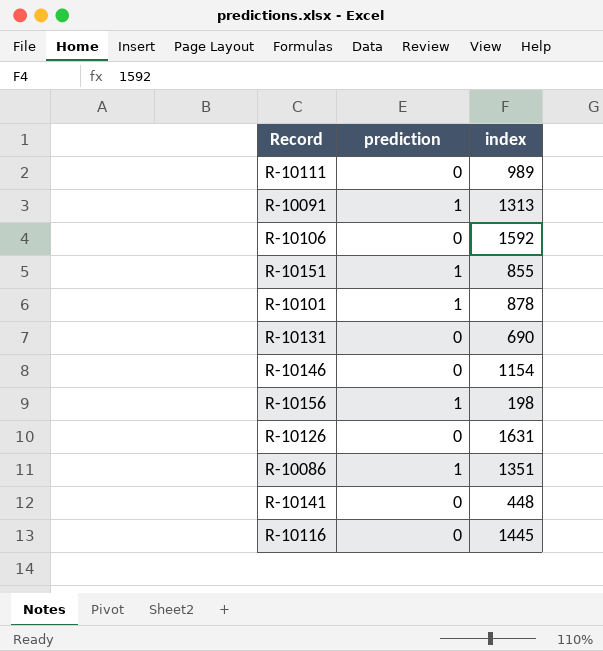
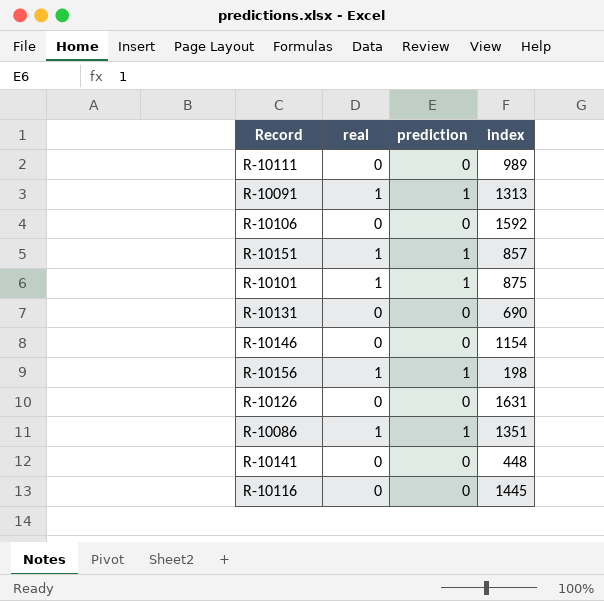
column real | position: none -> 2
R-10151 | index: 855 -> 857
R-10101 | index: 878 -> 875

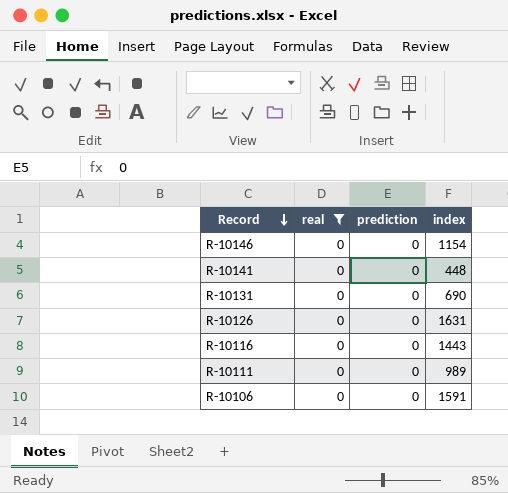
filter: none -> real = 0
row order: none -> Record descending
R-10116 | index: 1445 -> 1443
R-10106 | index: 1592 -> 1591

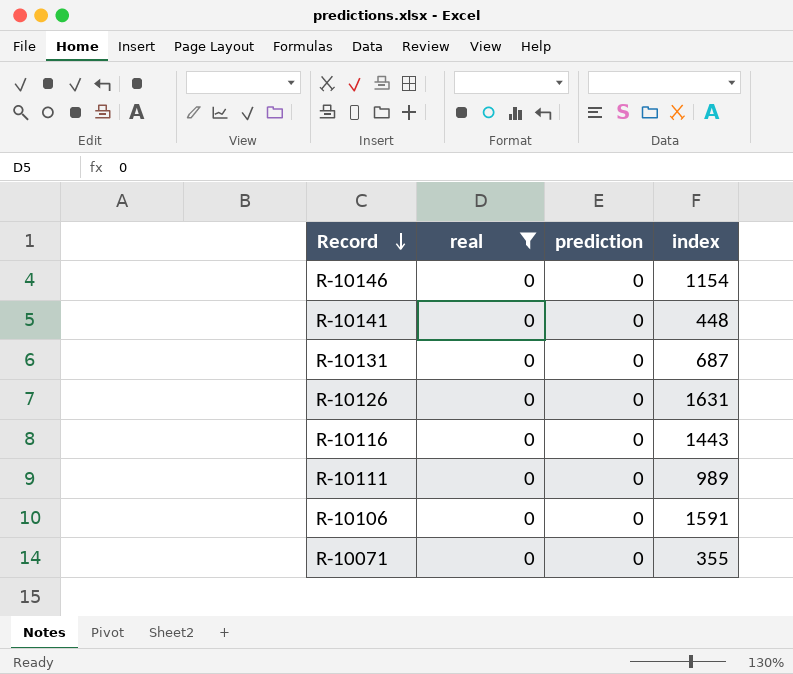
R-10131 | index: 690 -> 687
row R-10071: none -> 0 | 0 | 355

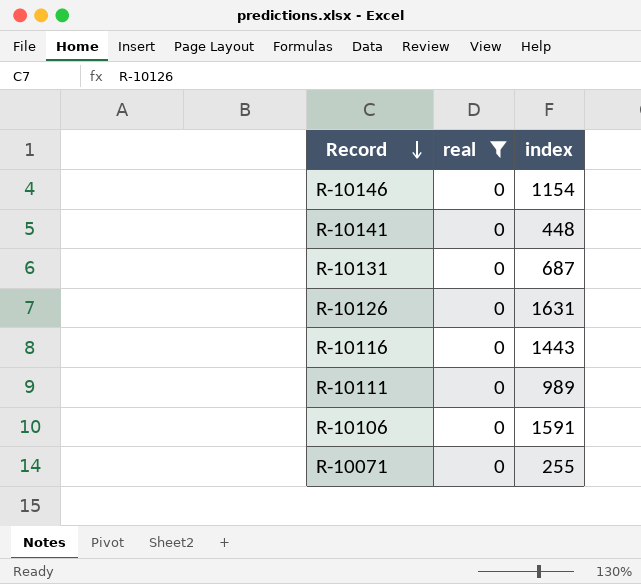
column prediction | position: 3 -> none
R-10071 | index: 355 -> 255

